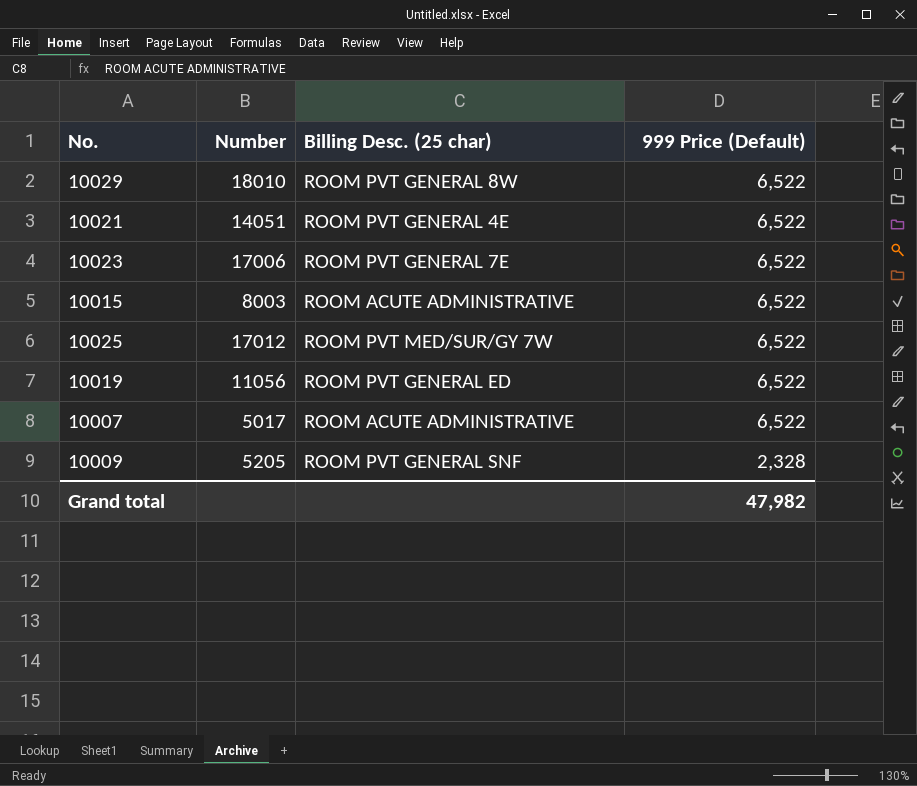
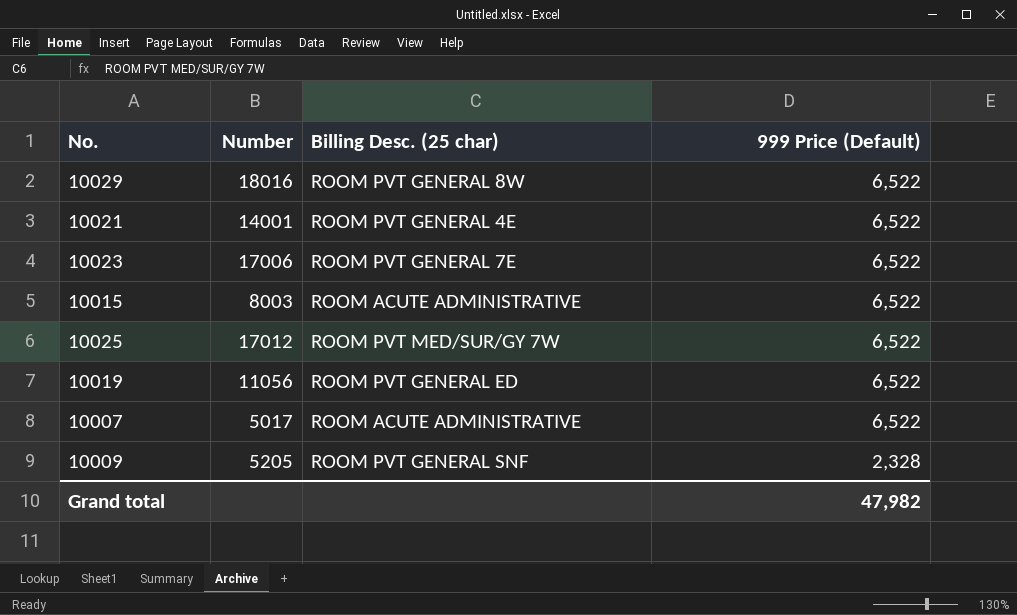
10029 | Number: 18010 -> 18016
10021 | Number: 14051 -> 14001

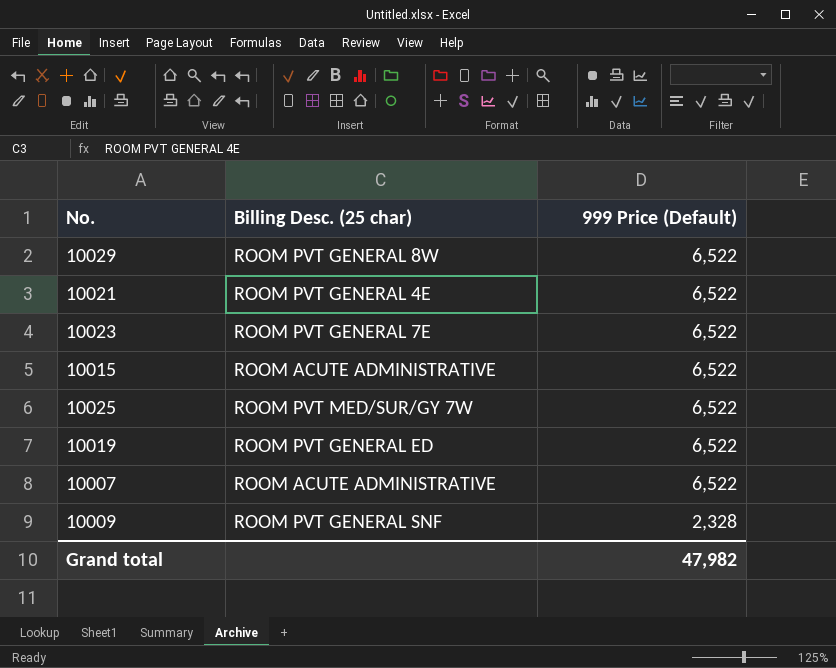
column Number | position: 2 -> none

